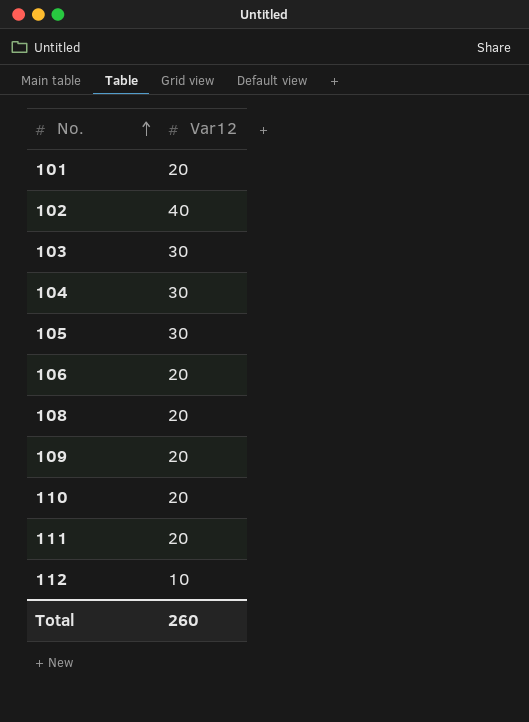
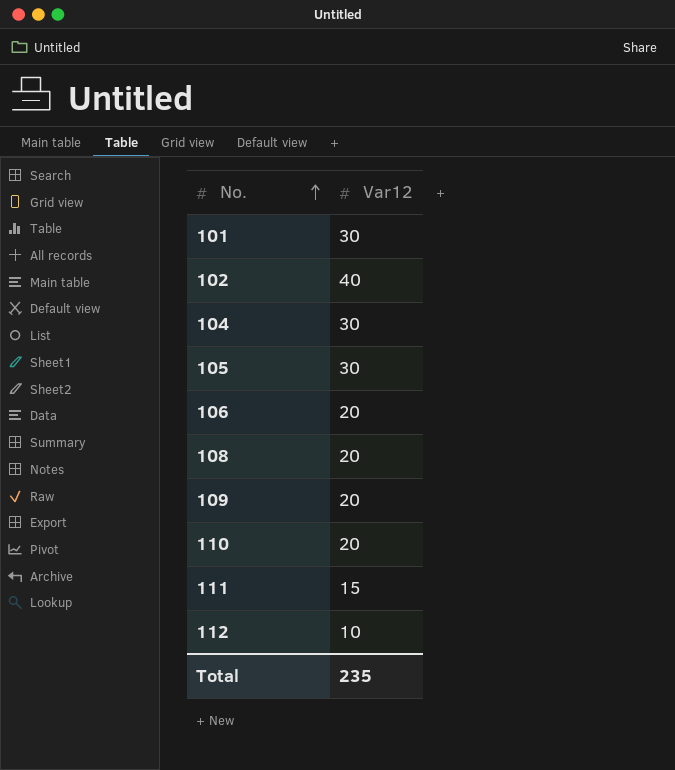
row 103: 30 -> none
101 | Var12: 20 -> 30
111 | Var12: 20 -> 15
Total | Var12: 260 -> 235

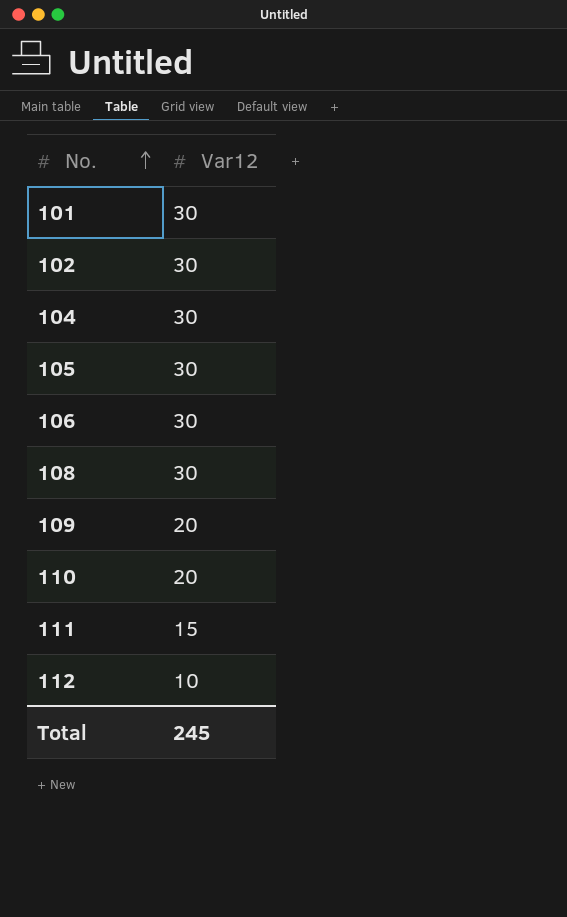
102 | Var12: 40 -> 30
106 | Var12: 20 -> 30
108 | Var12: 20 -> 30
Total | Var12: 235 -> 245

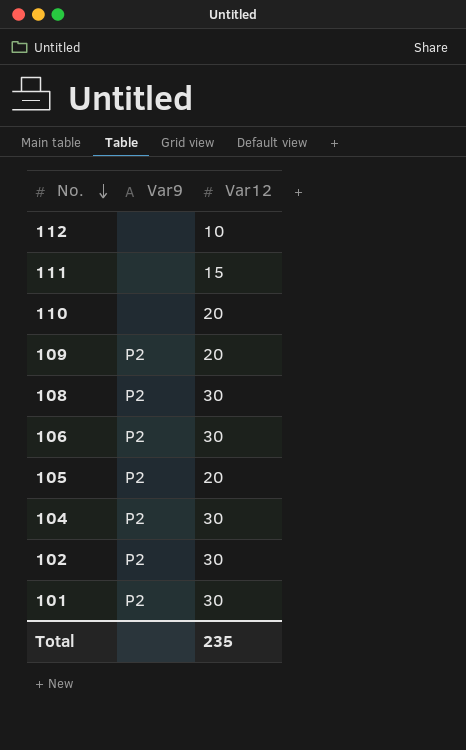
row order: No. ascending -> No. descending
column Var9 | position: none -> 2
105 | Var12: 30 -> 20
Total | Var12: 245 -> 235

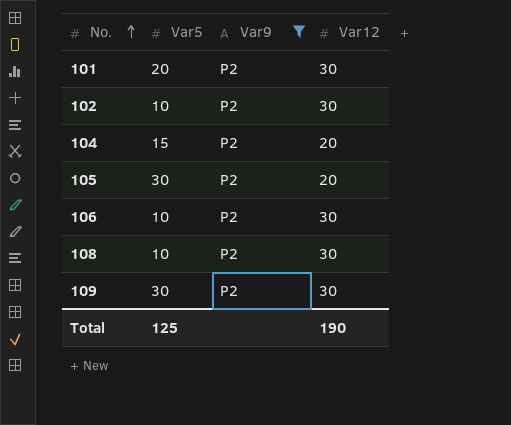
filter: none -> Var9 = P2
row order: No. descending -> No. ascending
column Var5 | position: none -> 2
104 | Var12: 30 -> 20
109 | Var12: 20 -> 30
Total | Var12: 235 -> 190

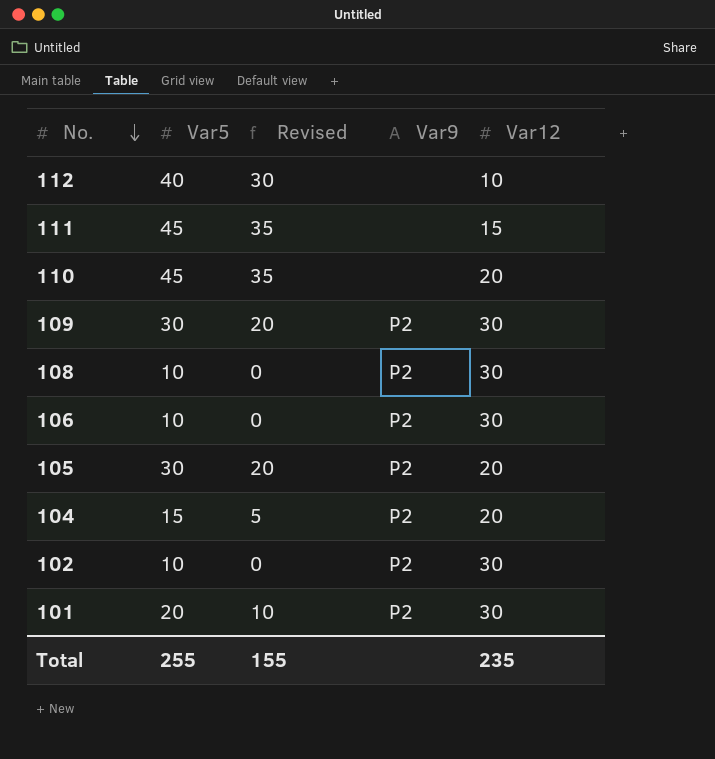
filter: Var9 = P2 -> none
row order: No. ascending -> No. descending
column Revised | formula: none -> [Var5] - 10
Total | Var5: 125 -> 255
Total | Var12: 190 -> 235

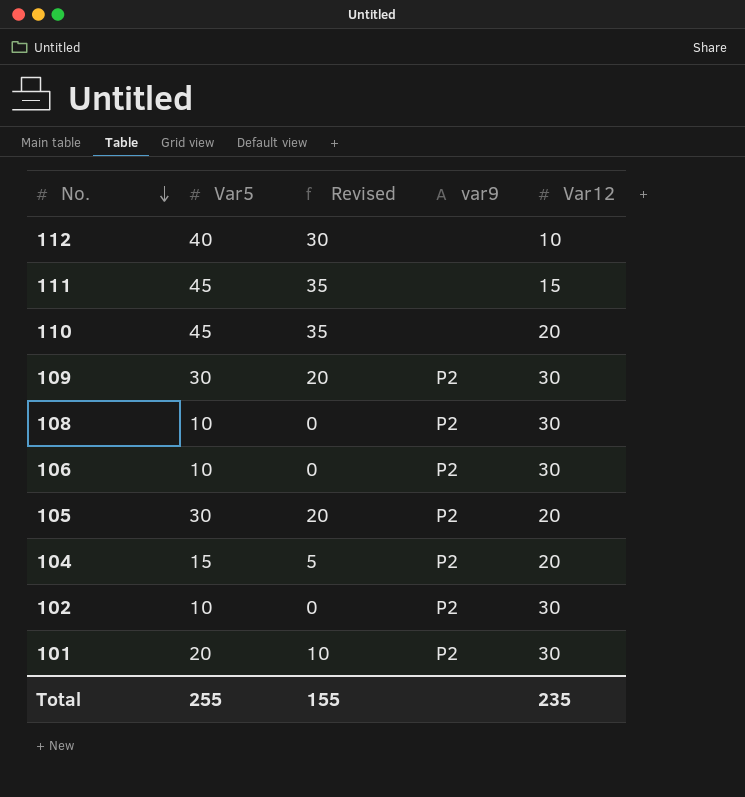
column name: Var9 -> var9

